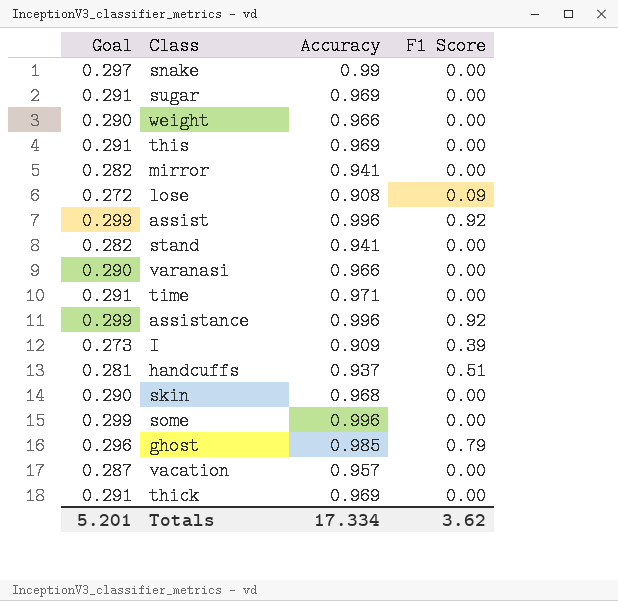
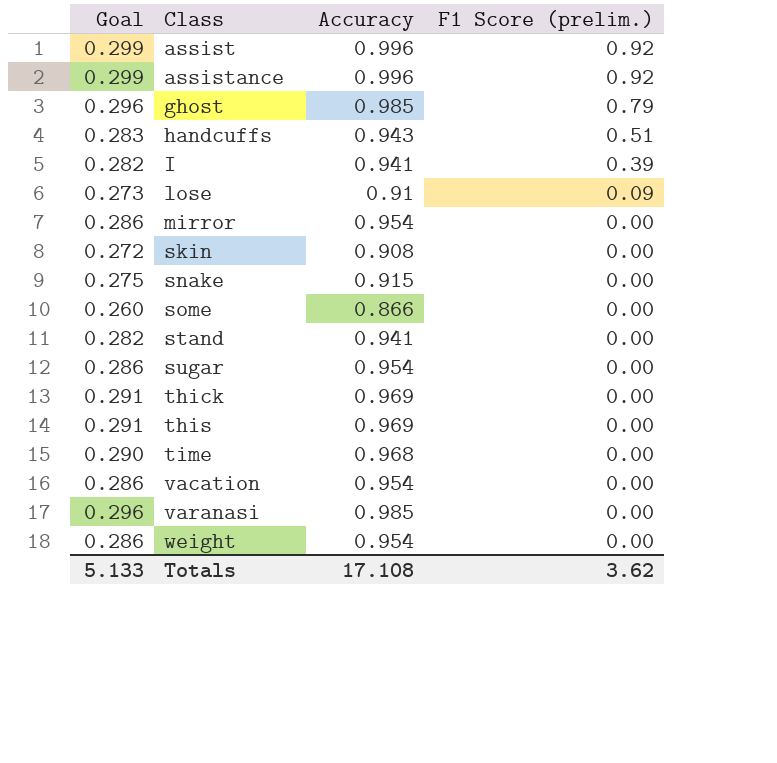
row order: none -> Class ascending
column name: F1 Score -> F1 Score (prelim.)
handcuffs | Goal: 0.281 -> 0.283
handcuffs | Accuracy: 0.937 -> 0.943
I | Goal: 0.273 -> 0.282
I | Accuracy: 0.909 -> 0.941
lose | Goal: 0.272 -> 0.273
lose | Accuracy: 0.908 -> 0.91
mirror | Goal: 0.282 -> 0.286
mirror | Accuracy: 0.941 -> 0.954
skin | Goal: 0.290 -> 0.272
skin | Accuracy: 0.968 -> 0.908
snake | Goal: 0.297 -> 0.275
snake | Accuracy: 0.99 -> 0.915
some | Goal: 0.299 -> 0.260
some | Accuracy: 0.996 -> 0.866
sugar | Goal: 0.291 -> 0.286
sugar | Accuracy: 0.969 -> 0.954
time | Goal: 0.291 -> 0.290
time | Accuracy: 0.971 -> 0.968
vacation | Goal: 0.287 -> 0.286
vacation | Accuracy: 0.957 -> 0.954
varanasi | Goal: 0.290 -> 0.296
varanasi | Accuracy: 0.966 -> 0.985
weight | Goal: 0.290 -> 0.286
weight | Accuracy: 0.966 -> 0.954
Totals | Goal: 5.201 -> 5.133
Totals | Accuracy: 17.334 -> 17.108

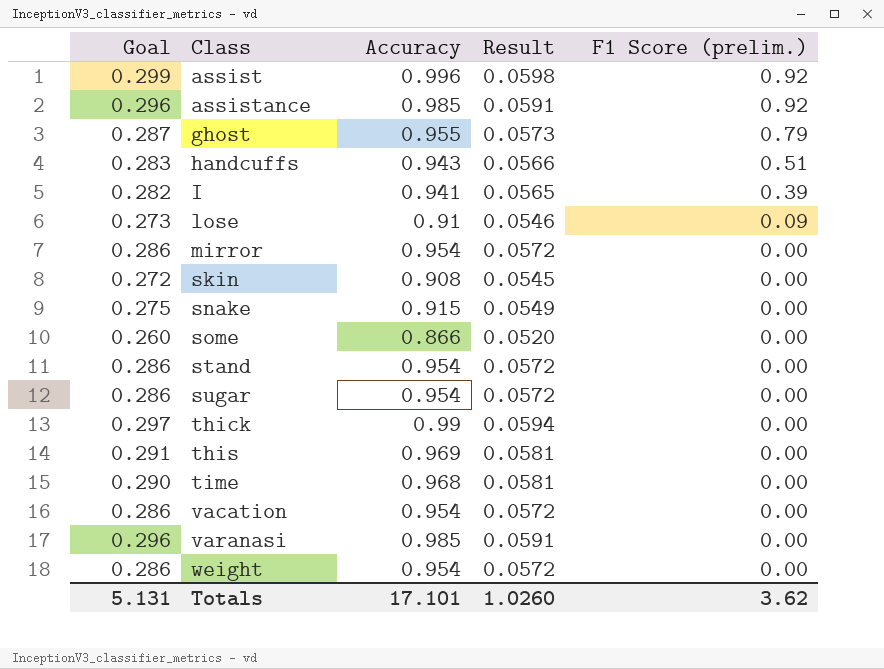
column Result | formula: none -> [Accuracy] * 0.06
assistance | Goal: 0.299 -> 0.296
assistance | Accuracy: 0.996 -> 0.985
ghost | Goal: 0.296 -> 0.287
ghost | Accuracy: 0.985 -> 0.955
stand | Goal: 0.282 -> 0.286
stand | Accuracy: 0.941 -> 0.954
thick | Goal: 0.291 -> 0.297
thick | Accuracy: 0.969 -> 0.99
Totals | Goal: 5.133 -> 5.131
Totals | Accuracy: 17.108 -> 17.101

